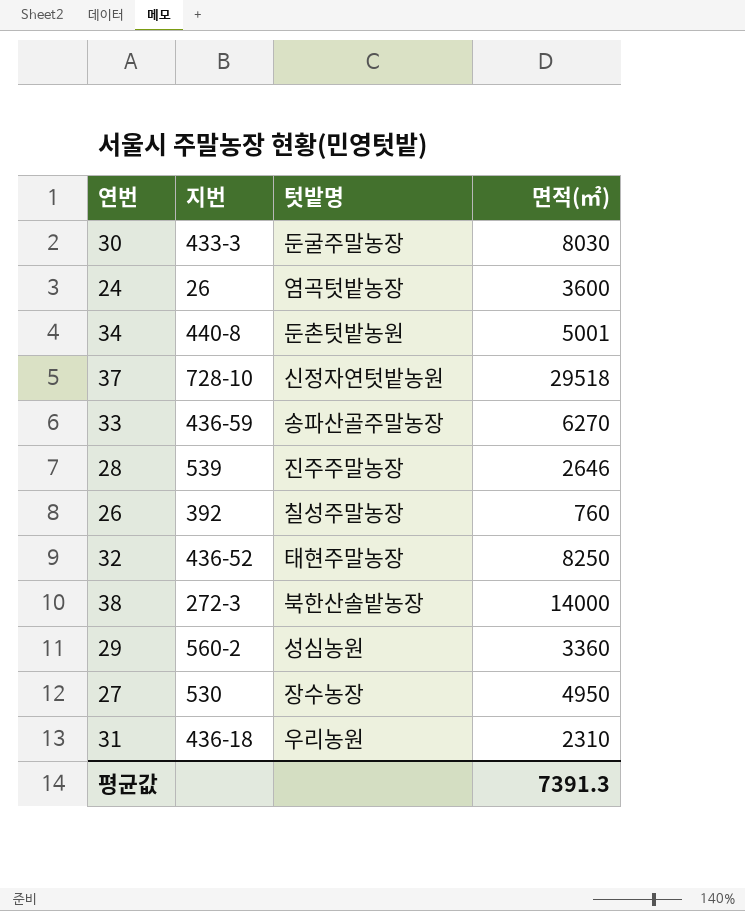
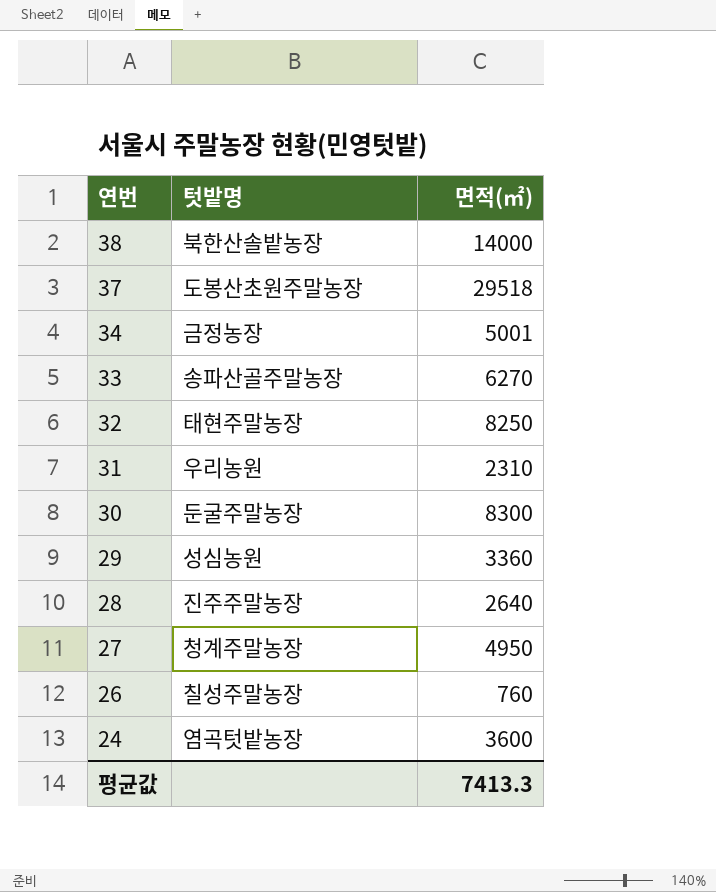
row order: none -> 연번 descending
column 지번 | position: 2 -> none
37 | 텃밭명: 신정자연텃밭농원 -> 도봉산초원주말농장
34 | 텃밭명: 둔촌텃밭농원 -> 금정농장
30 | 면적(㎡): 8030 -> 8300
28 | 면적(㎡): 2646 -> 2640
27 | 텃밭명: 장수농장 -> 청계주말농장
평균값 | 면적(㎡): 7391.3 -> 7413.3

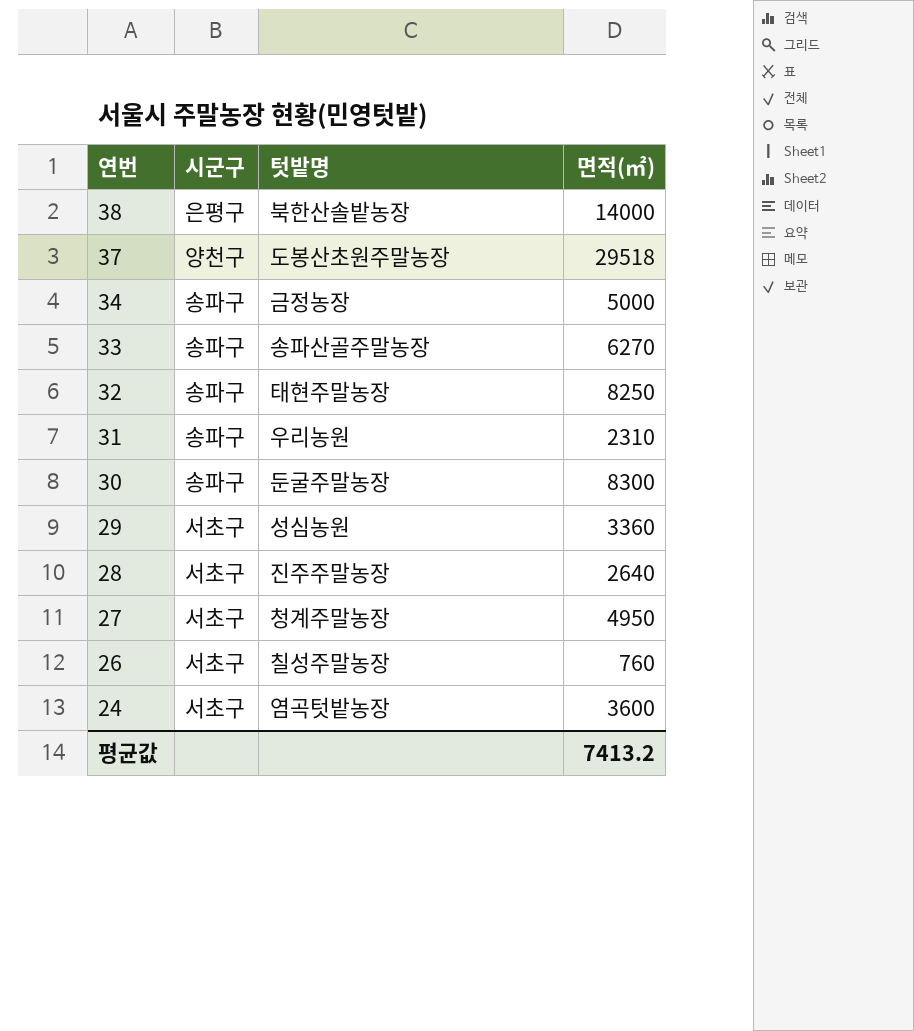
column 시군구 | position: none -> 2
34 | 면적(㎡): 5001 -> 5000
평균값 | 면적(㎡): 7413.3 -> 7413.2

